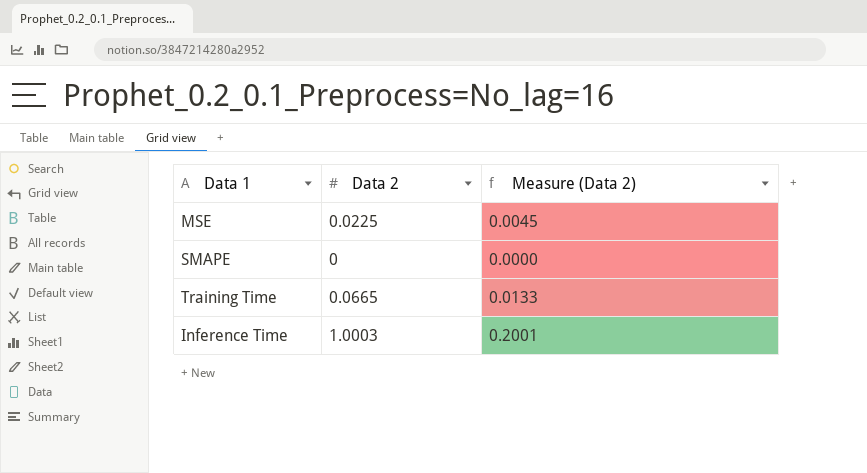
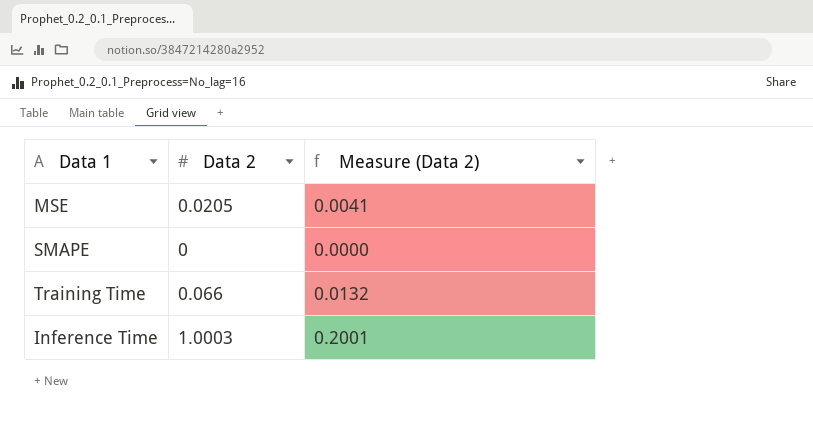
MSE | Data 2: 0.0225 -> 0.0205
MSE | Measure (Data 2): 0.0045 -> 0.0041
Training Time | Data 2: 0.0665 -> 0.066
Training Time | Measure (Data 2): 0.0133 -> 0.0132

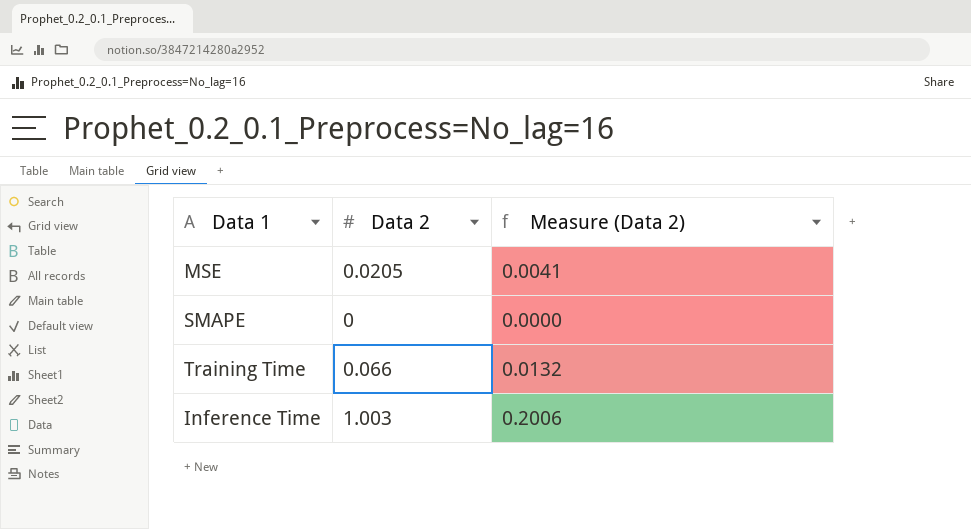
Inference Time | Data 2: 1.0003 -> 1.003
Inference Time | Measure (Data 2): 0.2001 -> 0.2006

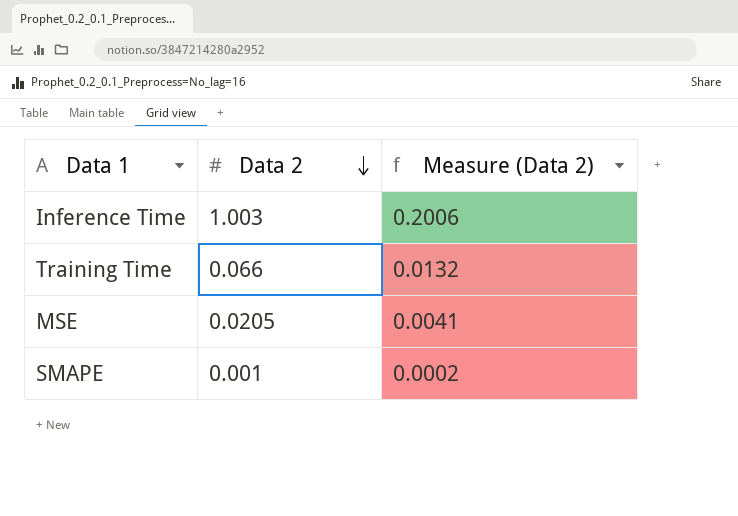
row order: none -> Data 2 descending
SMAPE | Data 2: 0 -> 0.001
SMAPE | Measure (Data 2): 0.0000 -> 0.0002

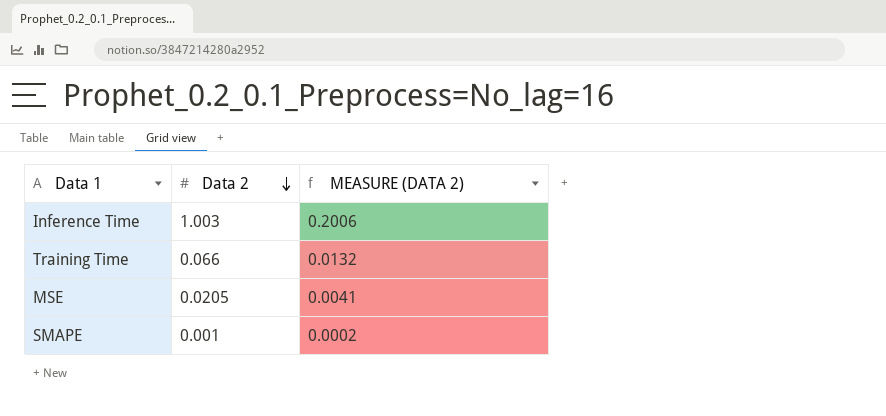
column name: Measure (Data 2) -> MEASURE (DATA 2)

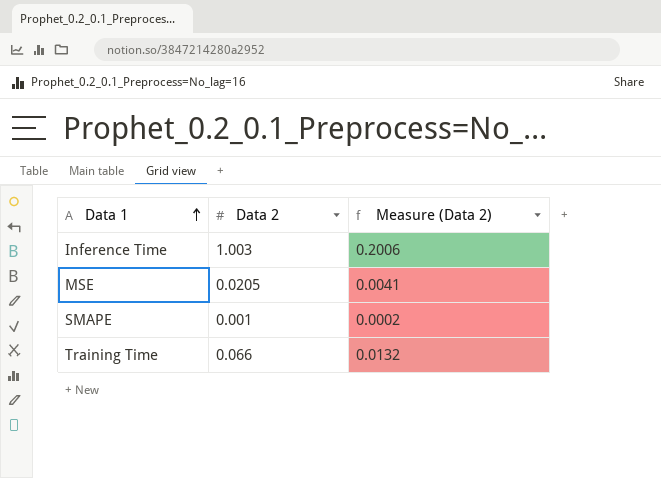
row order: Data 2 descending -> Data 1 ascending
column name: MEASURE (DATA 2) -> Measure (Data 2)

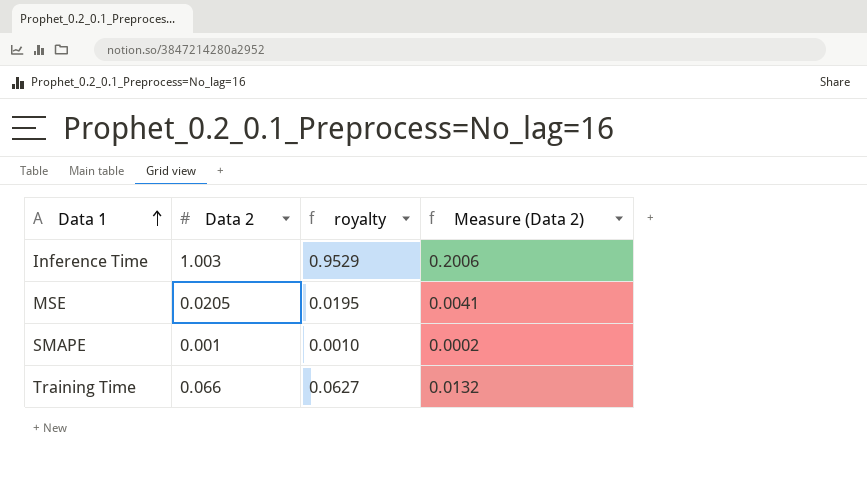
column royalty | formula: none -> [Data 2] * 0.95

